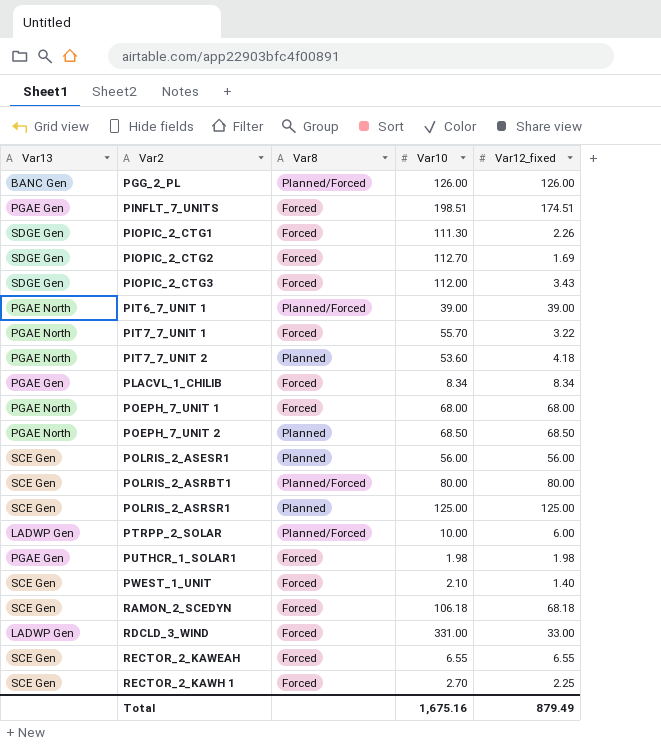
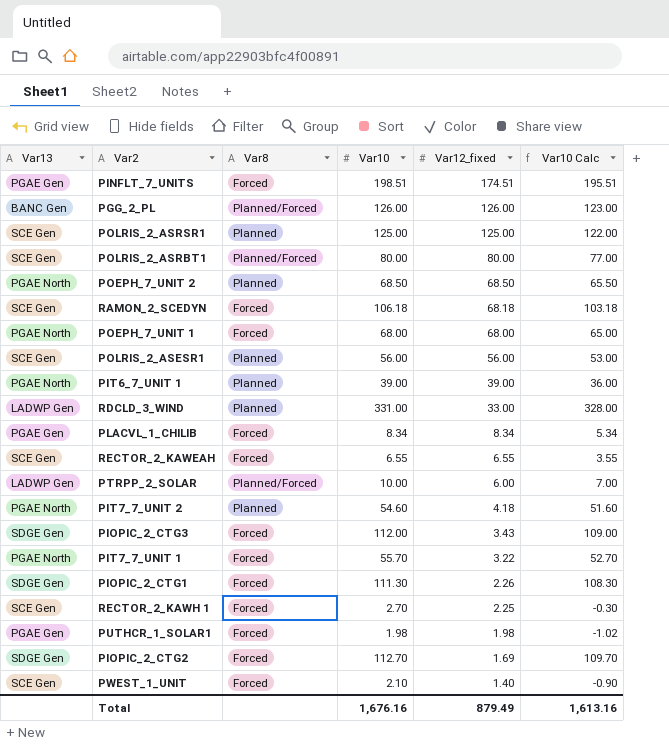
row order: Var2 ascending -> Var12_fixed descending
column Var10 Calc | formula: none -> [Var10] - 3
PIT6_7_UNIT 1 | Var8: Planned/Forced -> Planned
RDCLD_3_WIND | Var8: Forced -> Planned
PIT7_7_UNIT 2 | Var10: 53.60 -> 54.60
Total | Var10: 1,675.16 -> 1,676.16

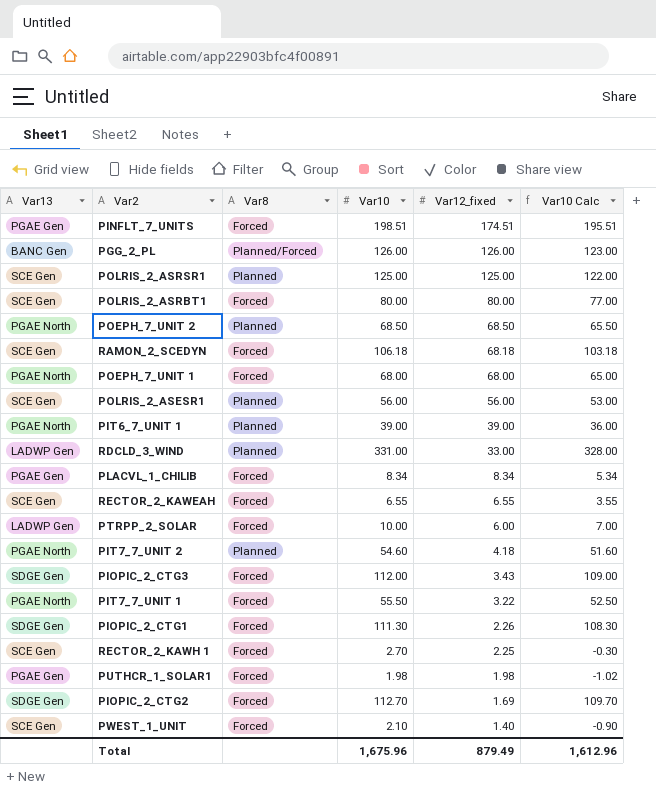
POLRIS_2_ASRBT1 | Var8: Planned/Forced -> Forced
PTRPP_2_SOLAR | Var8: Planned/Forced -> Forced
PIT7_7_UNIT 1 | Var10: 55.70 -> 55.50
PIT7_7_UNIT 1 | Var10 Calc: 52.70 -> 52.50
Total | Var10: 1,676.16 -> 1,675.96
Total | Var10 Calc: 1,613.16 -> 1,612.96

